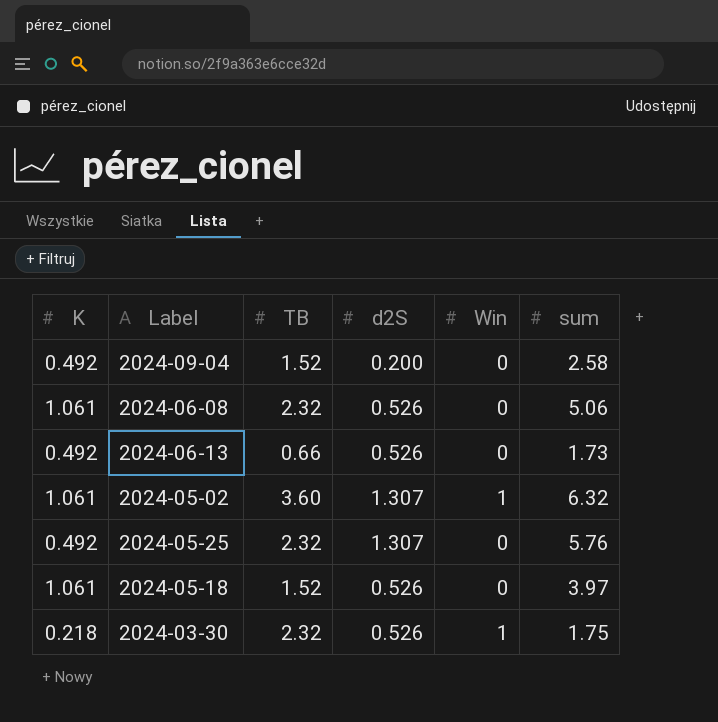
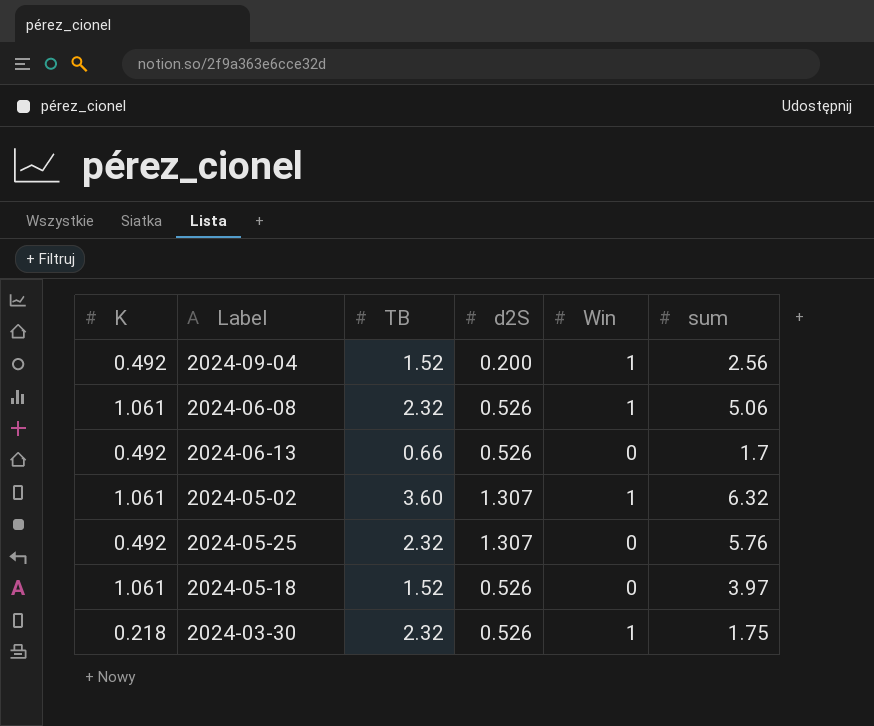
2024-09-04 | Win: 0 -> 1
2024-09-04 | sum: 2.58 -> 2.56
2024-06-08 | Win: 0 -> 1
2024-06-13 | sum: 1.73 -> 1.7

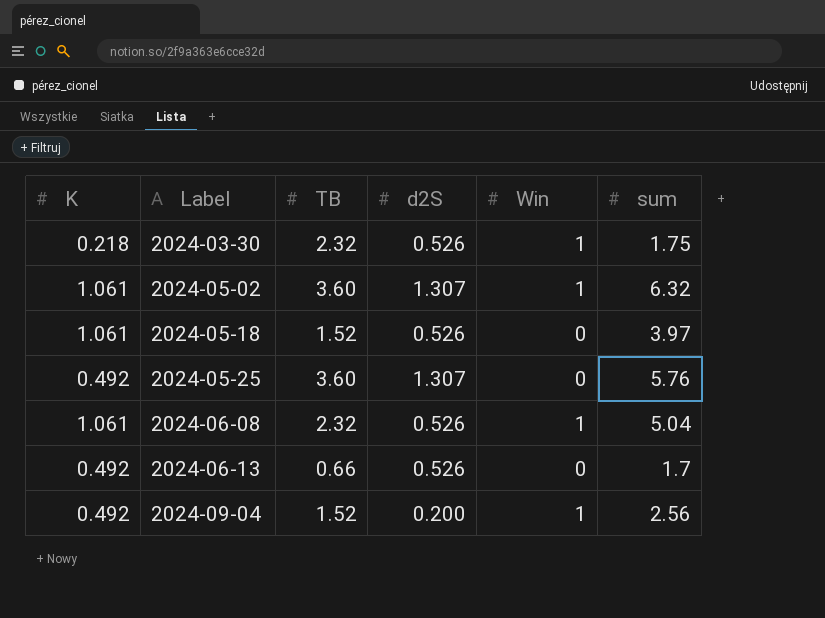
row order: none -> Label ascending
2024-05-25 | TB: 2.32 -> 3.60
2024-06-08 | sum: 5.06 -> 5.04

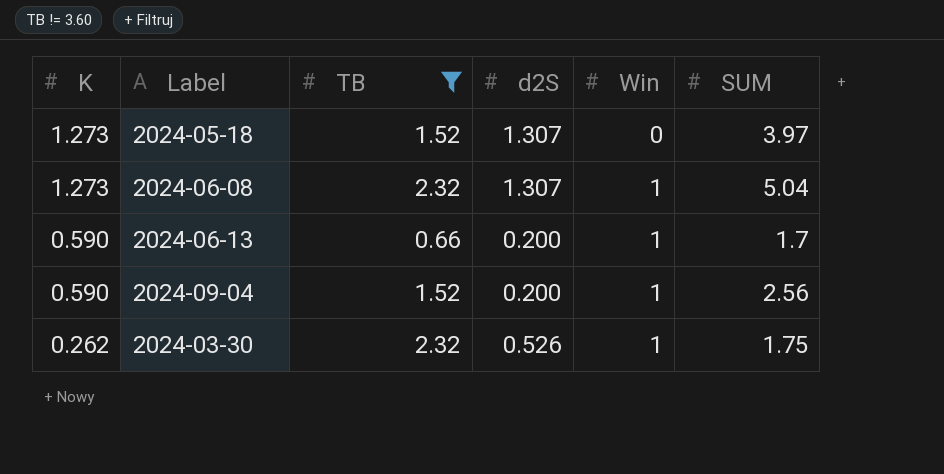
filter: none -> TB != 3.60
row order: Label ascending -> K descending
column name: sum -> SUM
2024-05-18 | K: 1.061 -> 1.273
2024-05-18 | d2S: 0.526 -> 1.307
2024-06-08 | K: 1.061 -> 1.273
2024-06-08 | d2S: 0.526 -> 1.307
2024-06-13 | K: 0.492 -> 0.590
2024-06-13 | d2S: 0.526 -> 0.200
2024-06-13 | Win: 0 -> 1
2024-09-04 | K: 0.492 -> 0.590
2024-03-30 | K: 0.218 -> 0.262

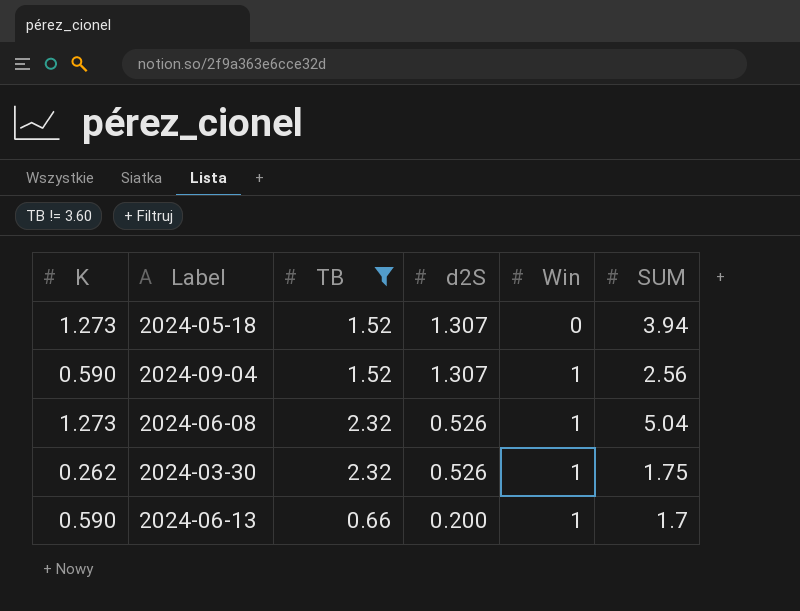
row order: K descending -> d2S descending
2024-05-18 | SUM: 3.97 -> 3.94
2024-09-04 | d2S: 0.200 -> 1.307
2024-06-08 | d2S: 1.307 -> 0.526

